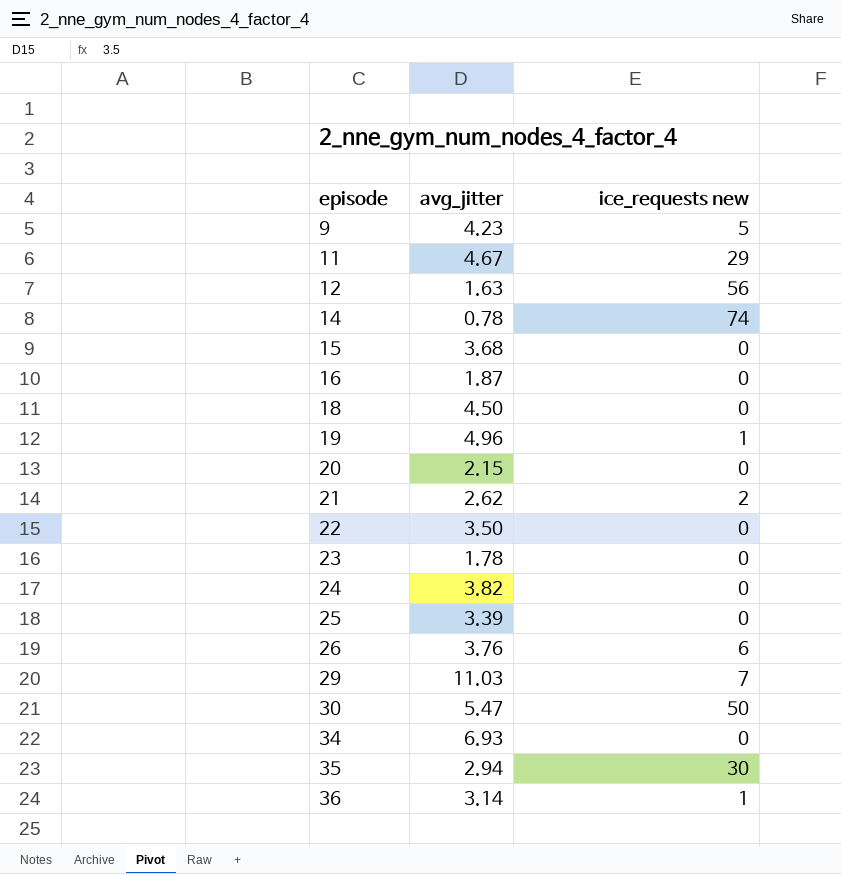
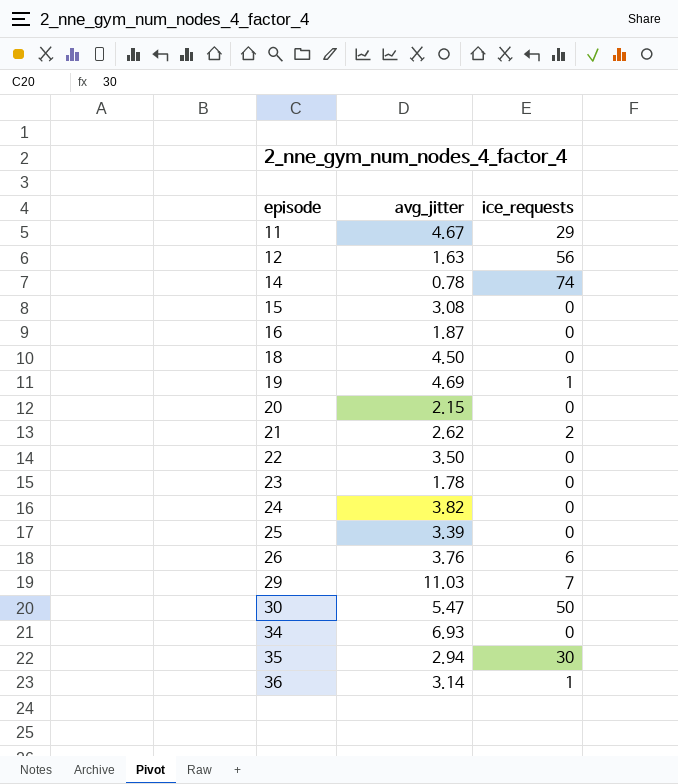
column name: ice_requests new -> ice_requests
row 9: 4.23 | 5 -> none
15 | avg_jitter: 3.68 -> 3.08
19 | avg_jitter: 4.96 -> 4.69

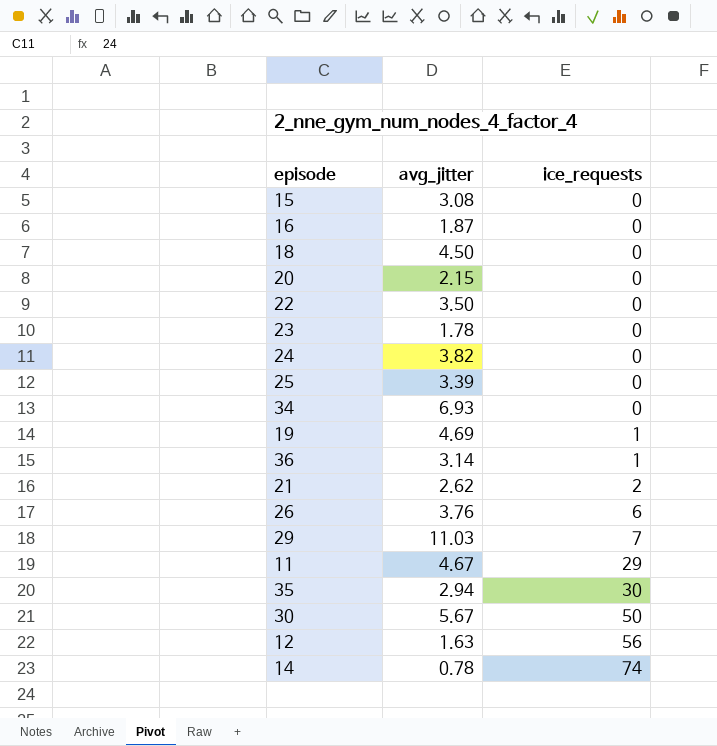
row order: episode ascending -> ice_requests ascending
30 | avg_jitter: 5.47 -> 5.67

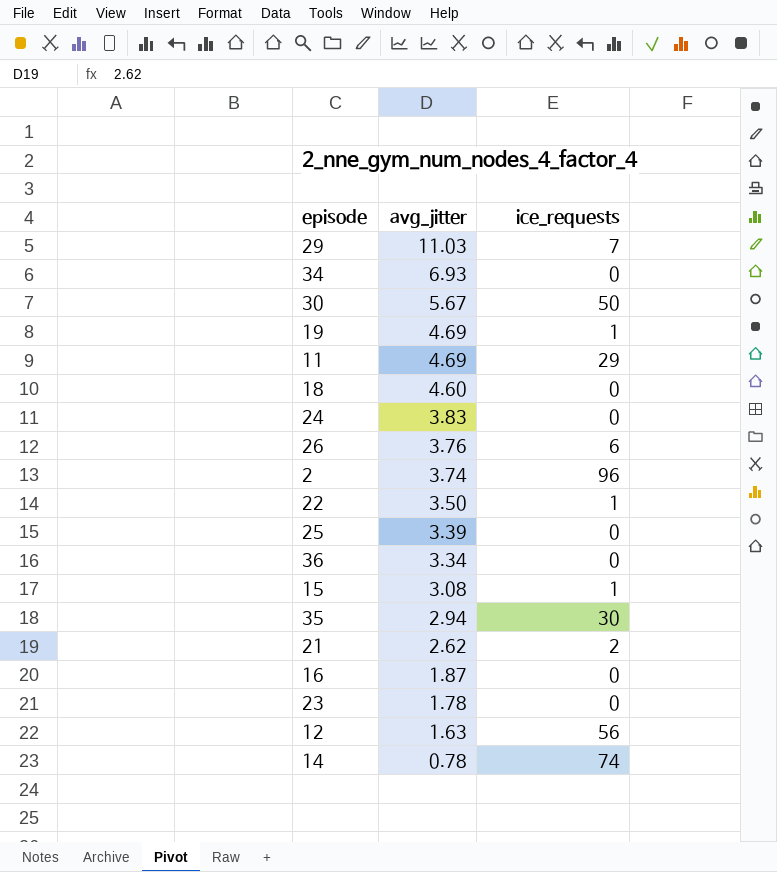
row order: ice_requests ascending -> avg_jitter descending
row 20: 2.15 | 0 -> none
11 | avg_jitter: 4.67 -> 4.69
18 | avg_jitter: 4.50 -> 4.60
24 | avg_jitter: 3.82 -> 3.83
row 2: none -> 3.74 | 96
22 | ice_requests: 0 -> 1
36 | avg_jitter: 3.14 -> 3.34
36 | ice_requests: 1 -> 0
15 | ice_requests: 0 -> 1

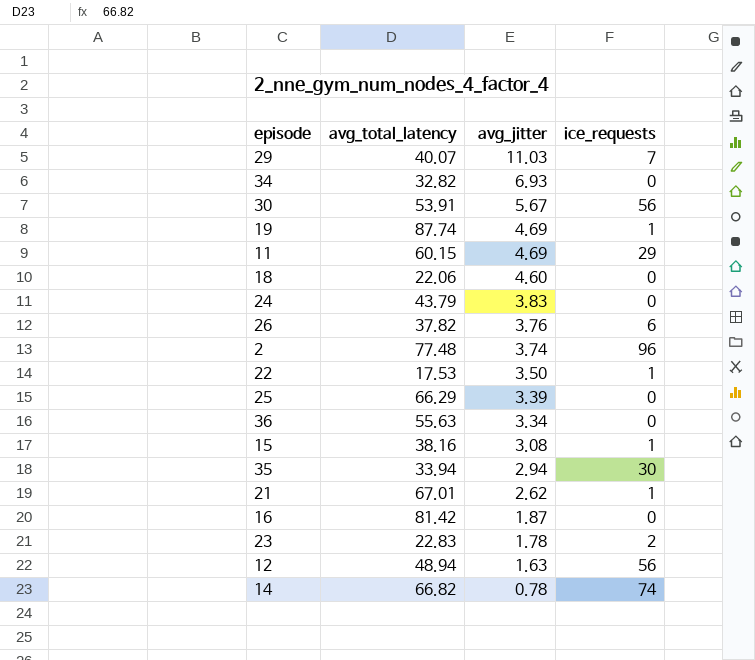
column avg_total_latency | position: none -> 2
30 | ice_requests: 50 -> 56
21 | ice_requests: 2 -> 1
23 | ice_requests: 0 -> 2

